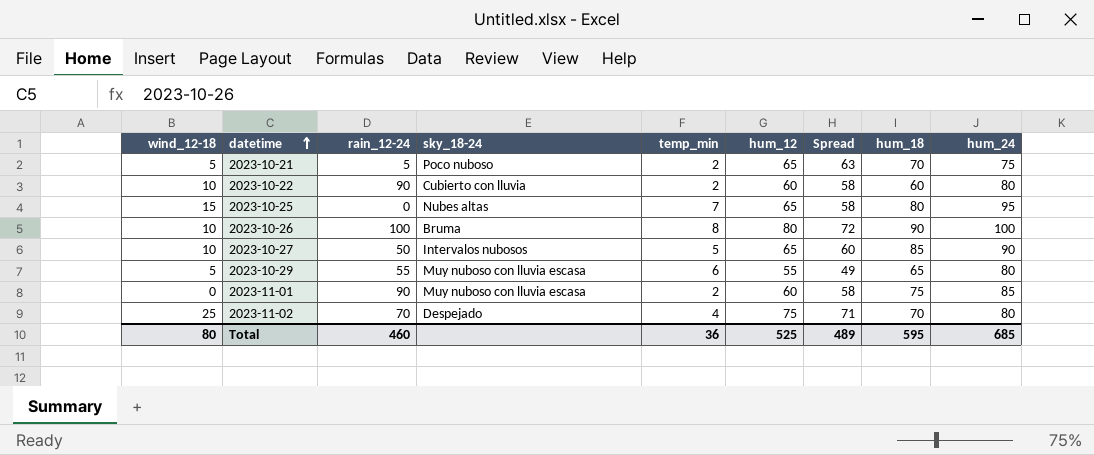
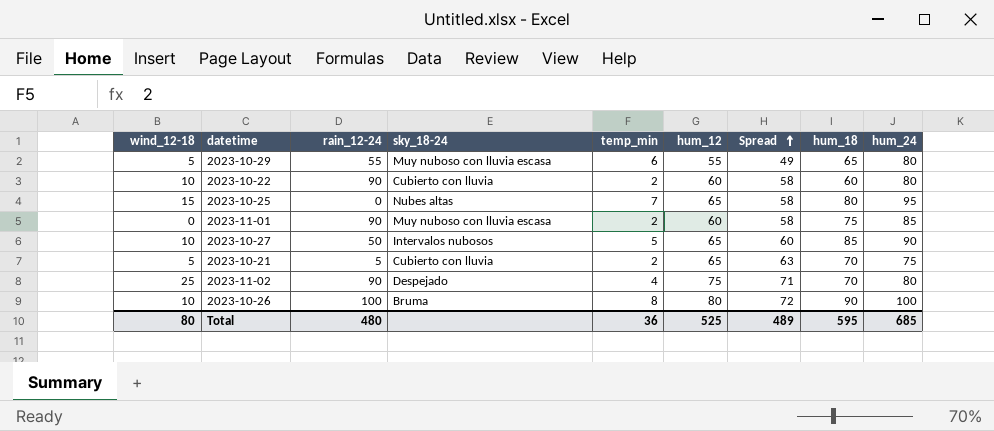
row order: datetime ascending -> Spread ascending
2023-10-21 | sky_18-24: Poco nuboso -> Cubierto con lluvia
2023-11-02 | rain_12-24: 70 -> 90
Total | rain_12-24: 460 -> 480

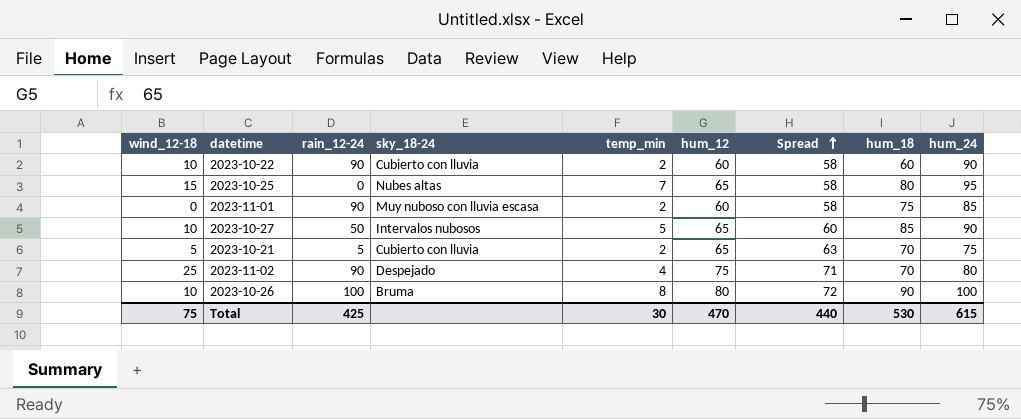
row 2023-10-29: 5 | 55 | Muy nuboso con lluvia escasa | 6 | 55 | 49 | 65 | 80 -> none
2023-10-22 | hum_24: 80 -> 90
Total | wind_12-18: 80 -> 75
Total | rain_12-24: 480 -> 425
Total | temp_min: 36 -> 30
Total | hum_12: 525 -> 470
Total | Spread: 489 -> 440
Total | hum_18: 595 -> 530
Total | hum_24: 685 -> 615

